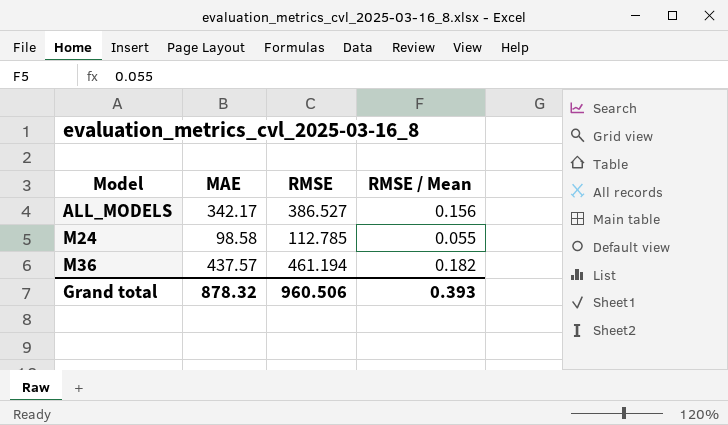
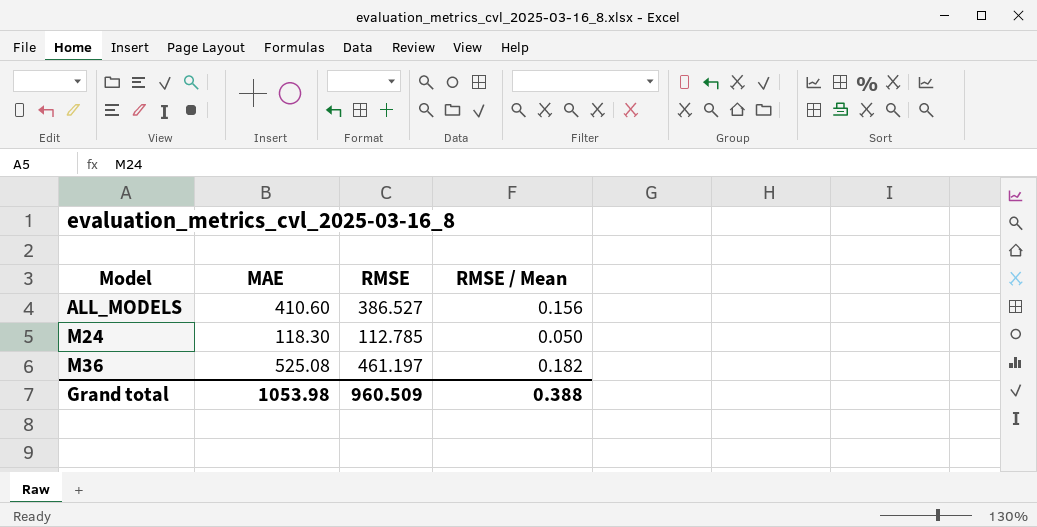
ALL_MODELS | MAE: 342.17 -> 410.60
M24 | MAE: 98.58 -> 118.30
M24 | RMSE / Mean: 0.055 -> 0.050
M36 | MAE: 437.57 -> 525.08
M36 | RMSE: 461.194 -> 461.197
Grand total | MAE: 878.32 -> 1053.98
Grand total | RMSE: 960.506 -> 960.509
Grand total | RMSE / Mean: 0.393 -> 0.388

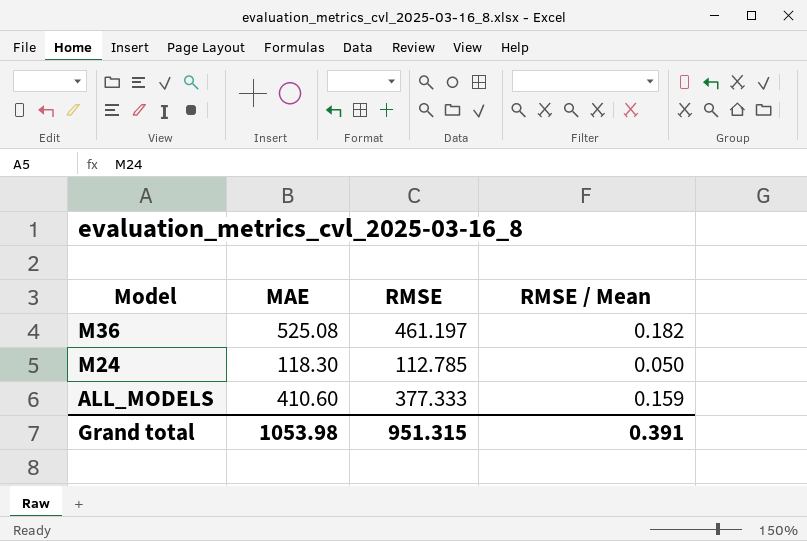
row order: Model ascending -> Model descending
ALL_MODELS | RMSE: 386.527 -> 377.333
ALL_MODELS | RMSE / Mean: 0.156 -> 0.159
Grand total | RMSE: 960.509 -> 951.315
Grand total | RMSE / Mean: 0.388 -> 0.391

